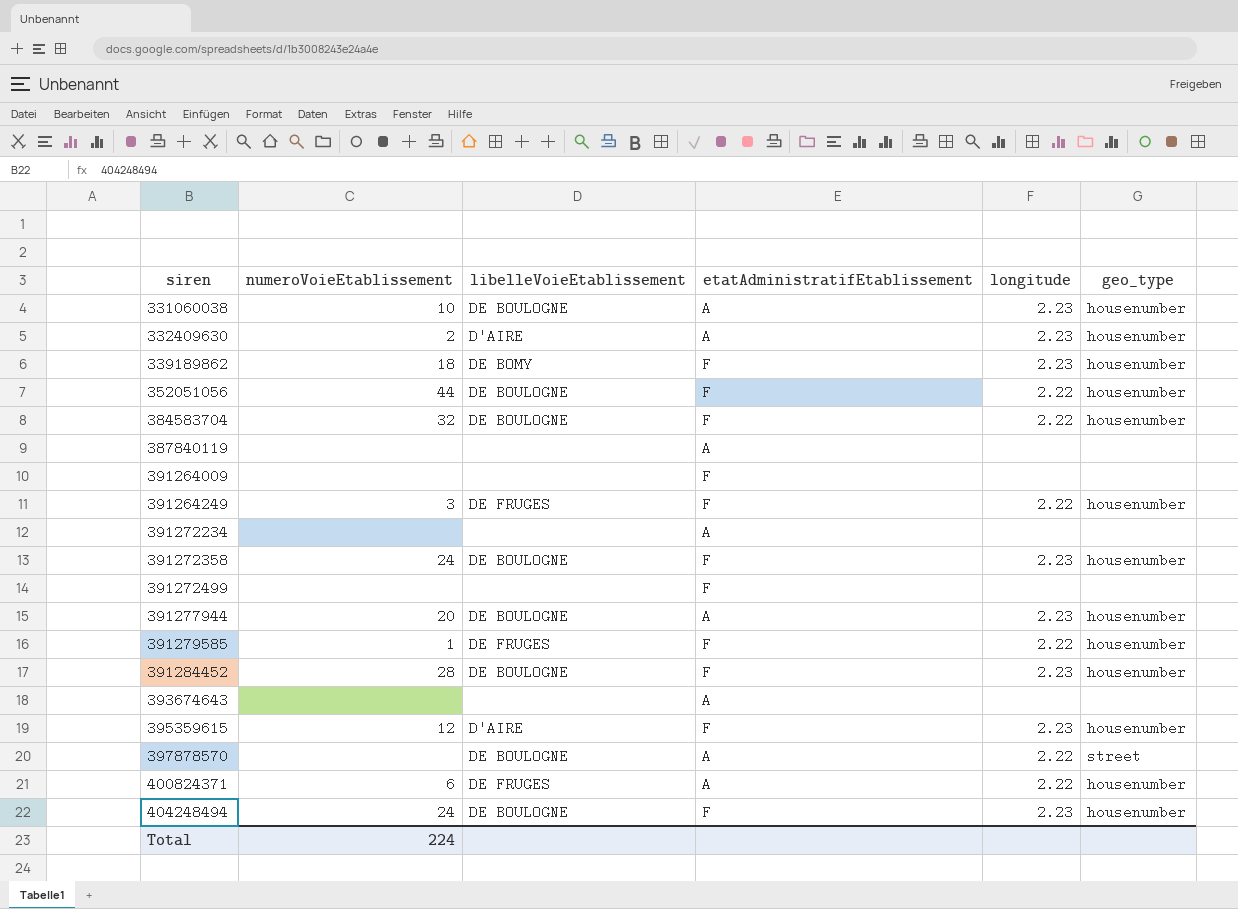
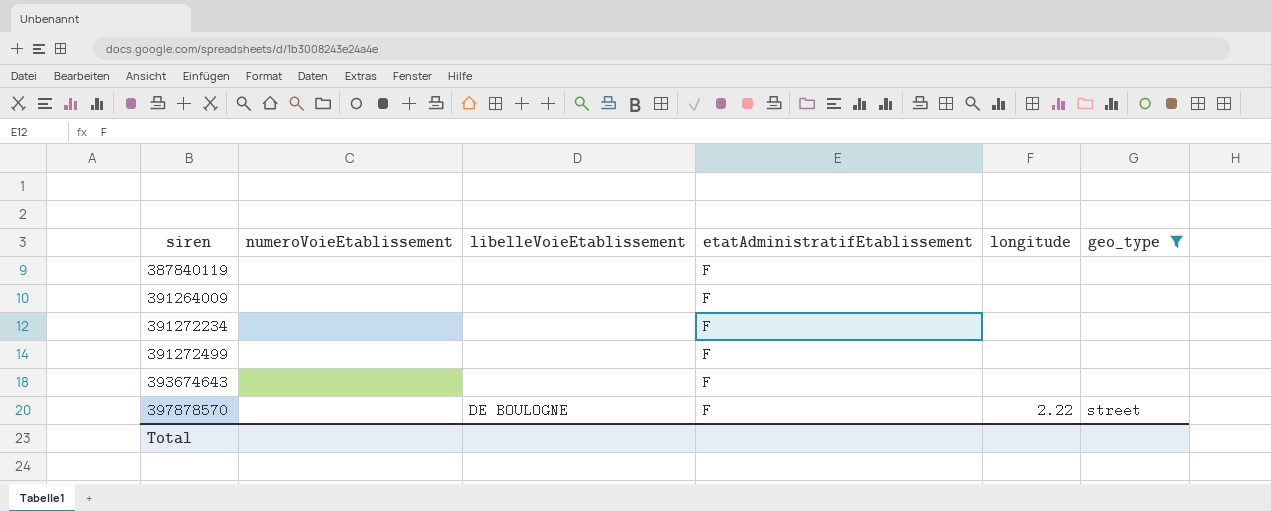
filter: none -> geo_type != housenumber
387840119 | etatAdministratifEtablissement: A -> F
391272234 | etatAdministratifEtablissement: A -> F
393674643 | etatAdministratifEtablissement: A -> F
397878570 | etatAdministratifEtablissement: A -> F
Total | numeroVoieEtablissement: 224 -> none

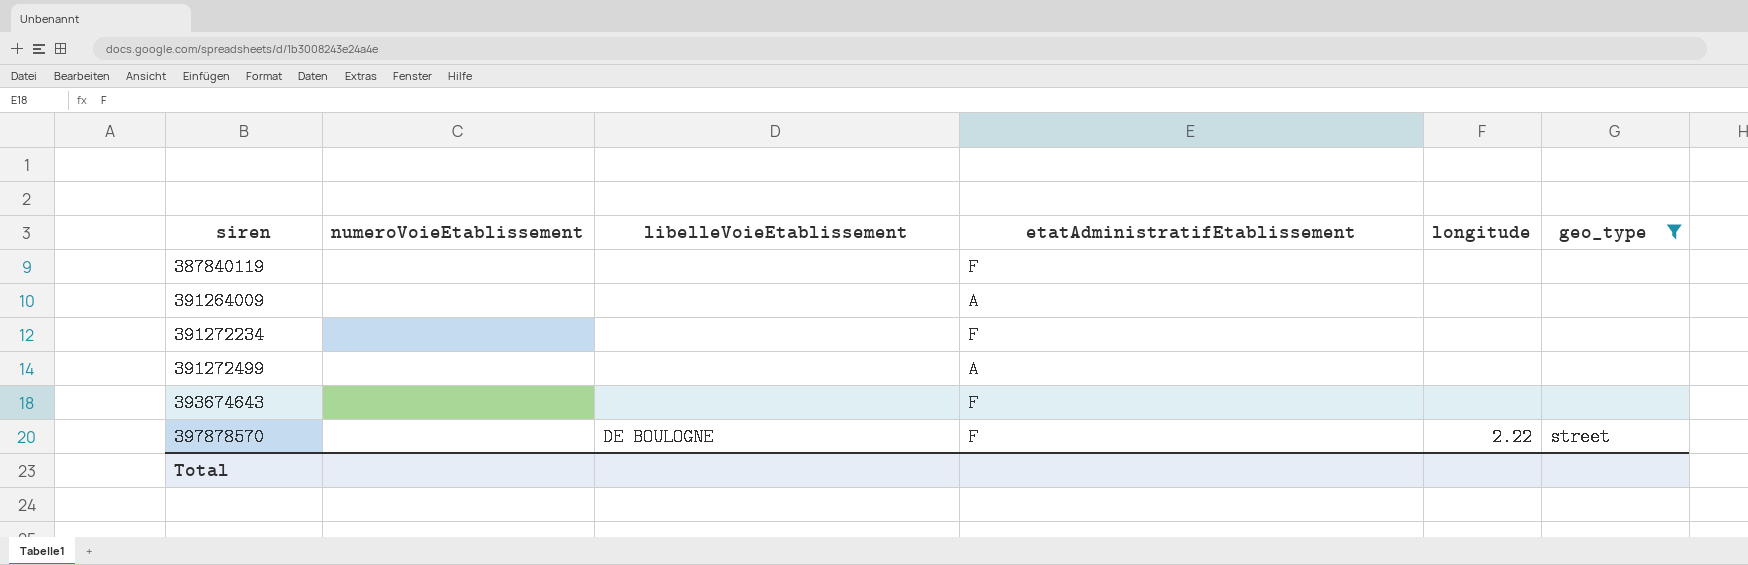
391264009 | etatAdministratifEtablissement: F -> A
391272499 | etatAdministratifEtablissement: F -> A

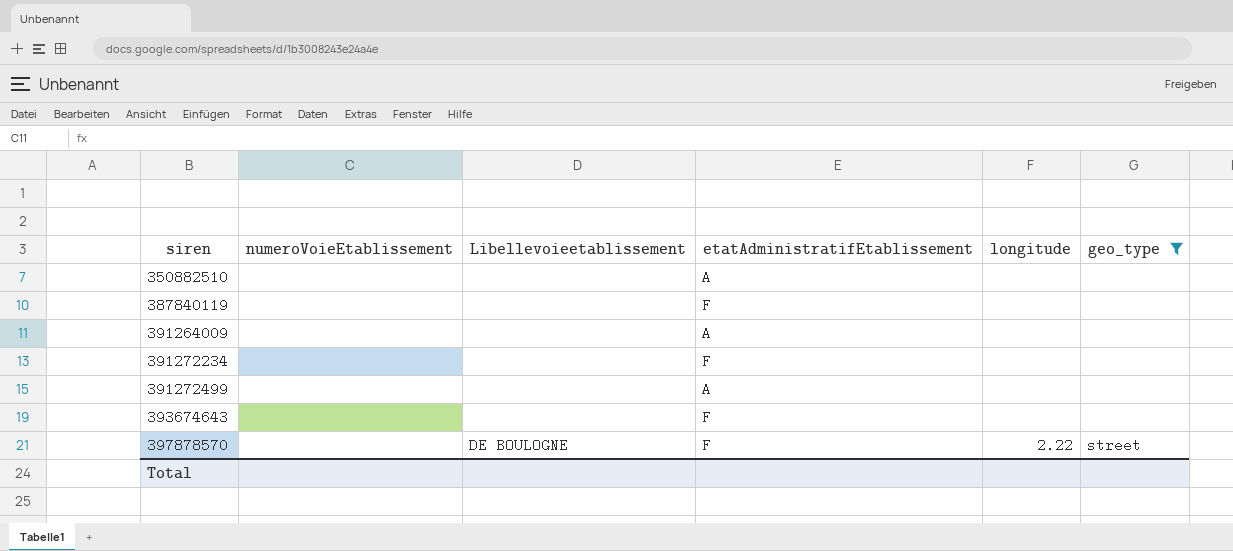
column name: libelleVoieEtablissement -> Libellevoieetablissement
row 350882510: none -> none | none | A | none | none

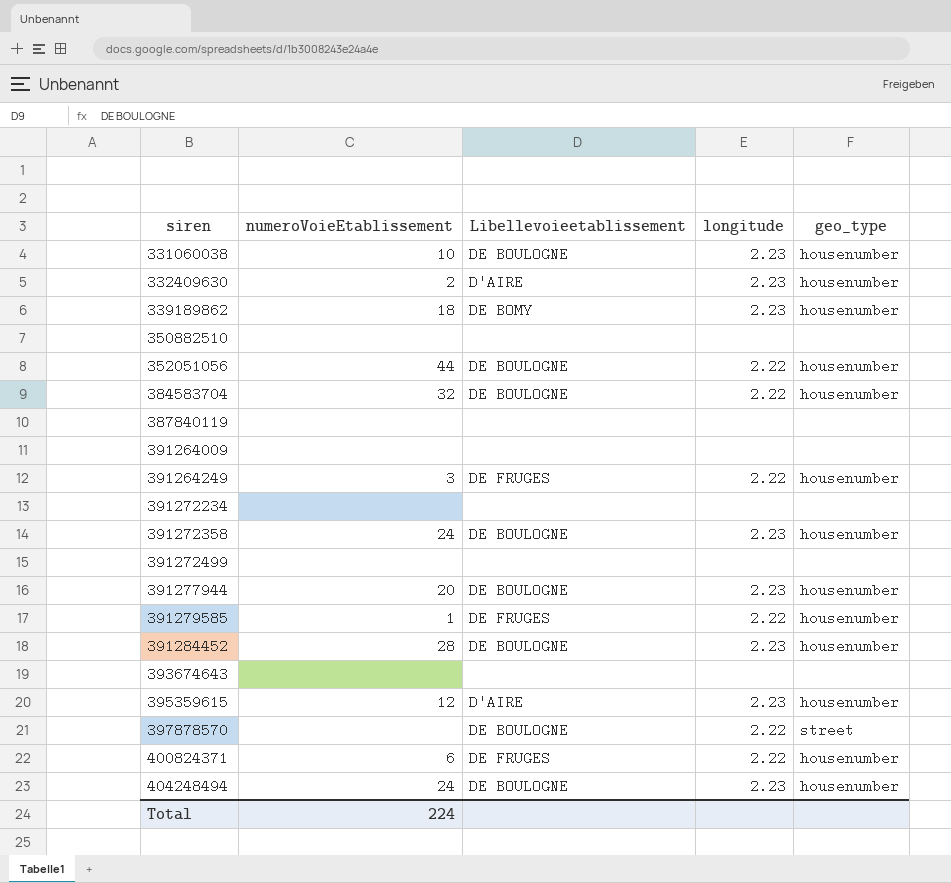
filter: geo_type != housenumber -> none
column etatAdministratifEtablissement | position: 4 -> none
Total | numeroVoieEtablissement: none -> 224

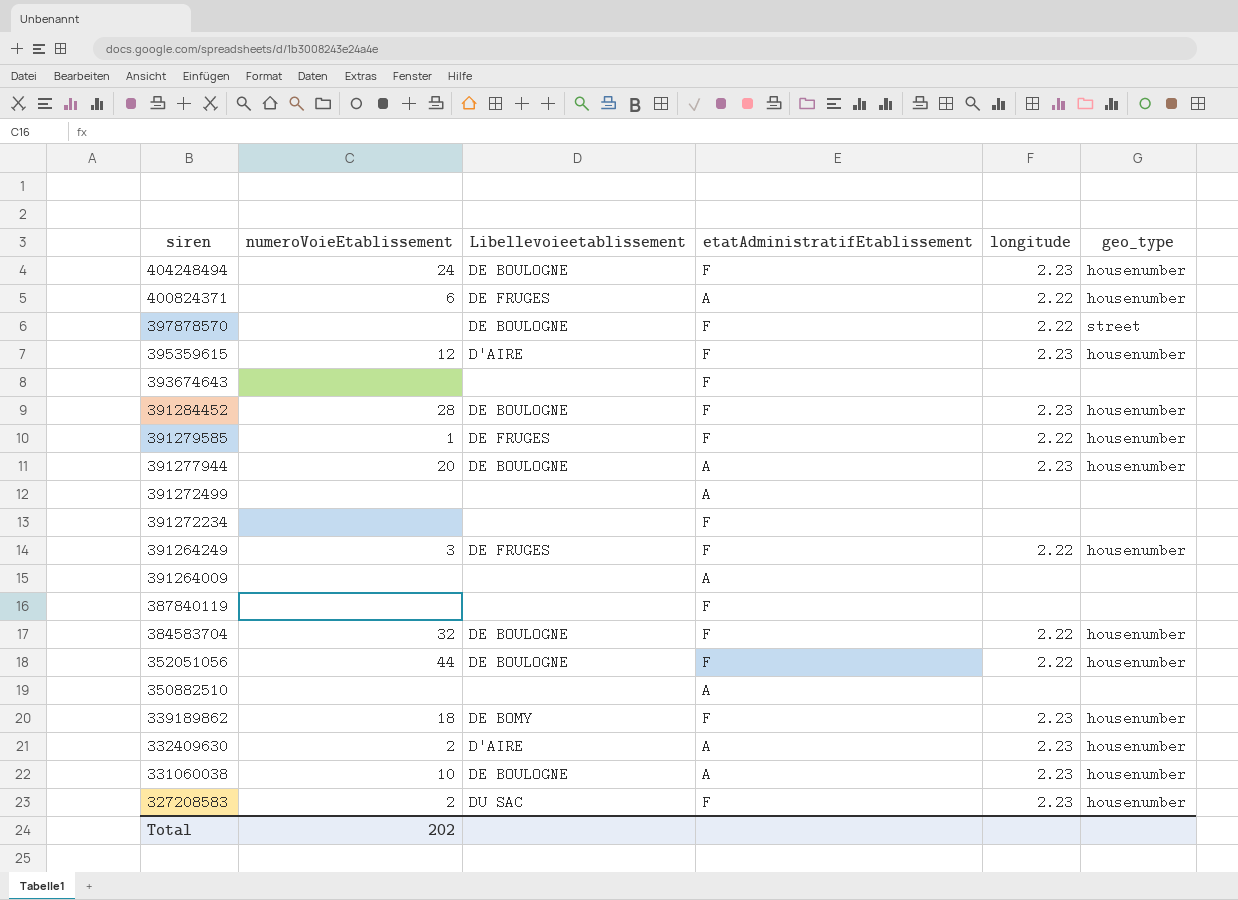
row order: siren ascending -> siren descending
column etatAdministratifEtablissement | position: none -> 4
row 391272358: 24 | DE BOULOGNE | 2.23 | housenumber -> none
row 327208583: none -> 2 | DU SAC | F | 2.23 | housenumber
Total | numeroVoieEtablissement: 224 -> 202

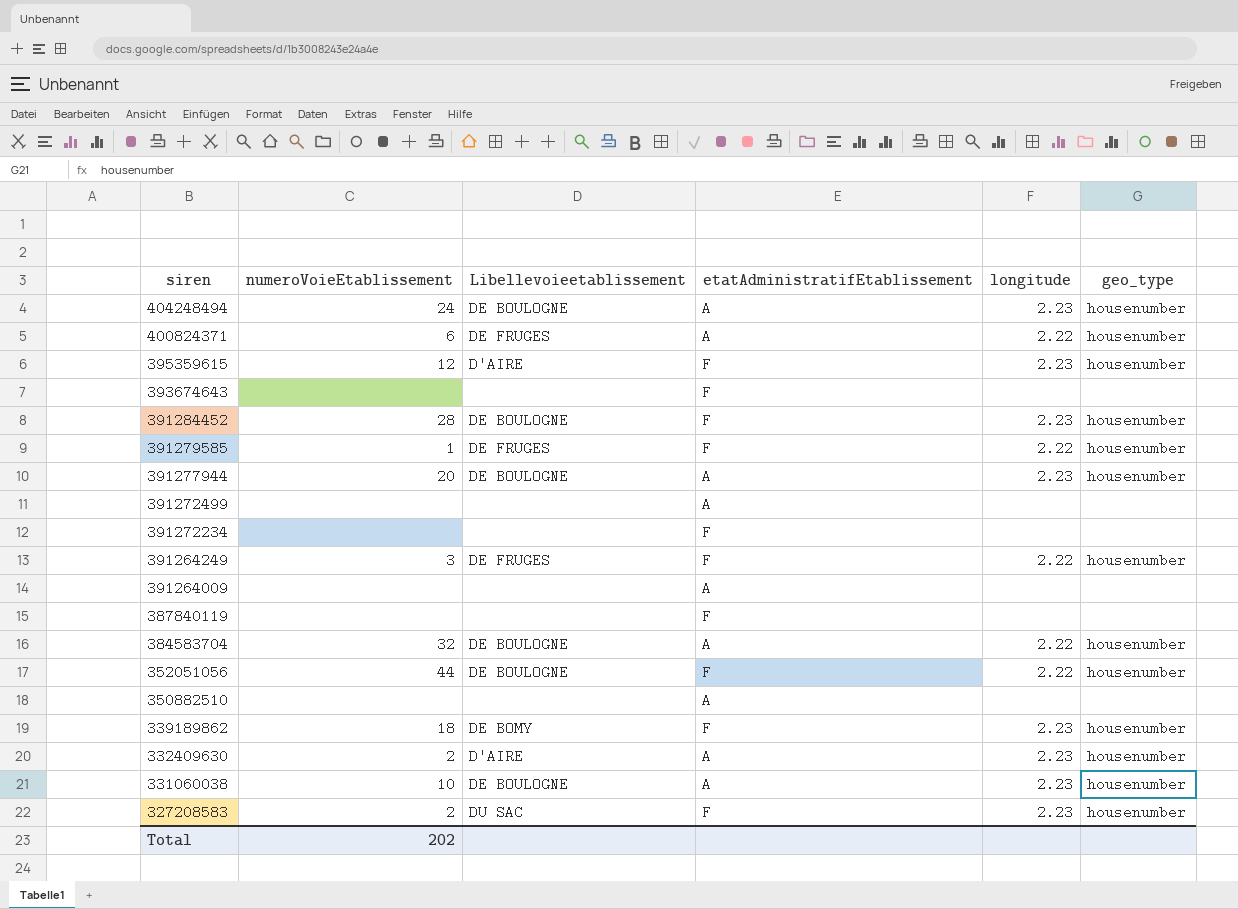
row 397878570: none | DE BOULOGNE | F | 2.22 | street -> none
404248494 | etatAdministratifEtablissement: F -> A
384583704 | etatAdministratifEtablissement: F -> A

